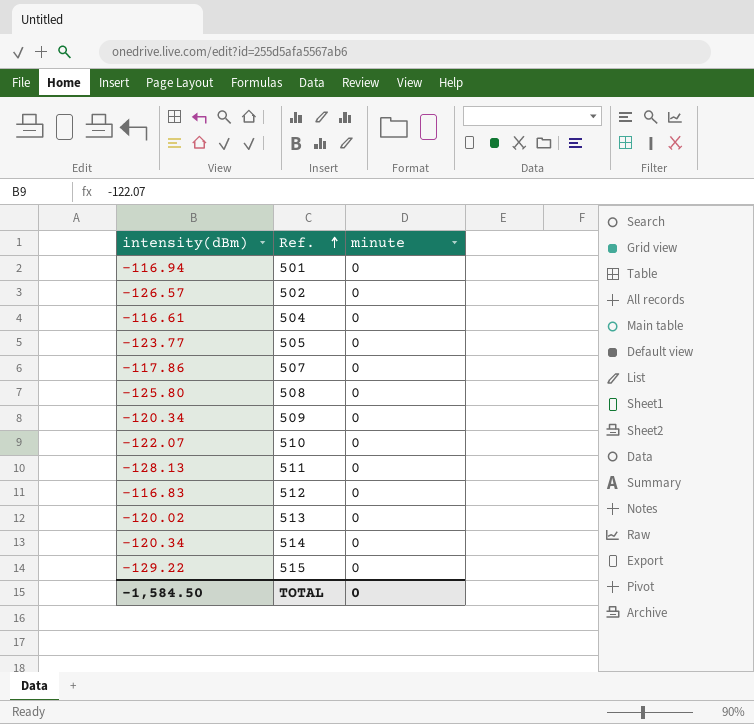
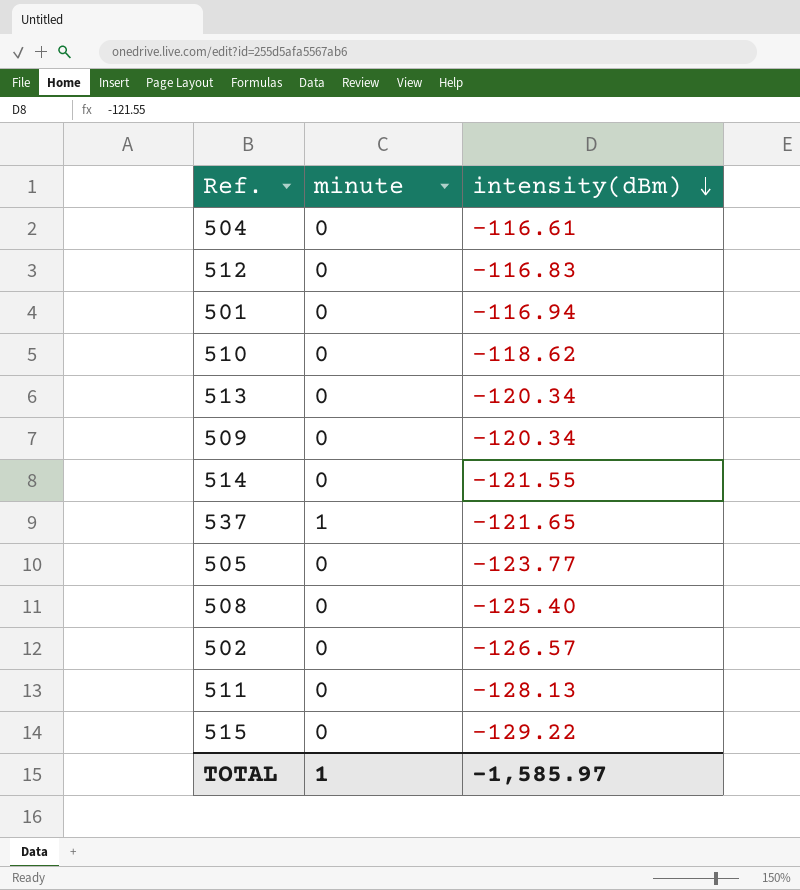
row order: Ref. ascending -> intensity(dBm) descending
column intensity(dBm) | position: 1 -> 3
row 507: -117.86 | 0 -> none
510 | intensity(dBm): -122.07 -> -118.62
513 | intensity(dBm): -120.02 -> -120.34
514 | intensity(dBm): -120.34 -> -121.55
row 537: none -> 1 | -121.65
508 | intensity(dBm): -125.80 -> -125.40
TOTAL | minute: 0 -> 1
TOTAL | intensity(dBm): -1,584.50 -> -1,585.97

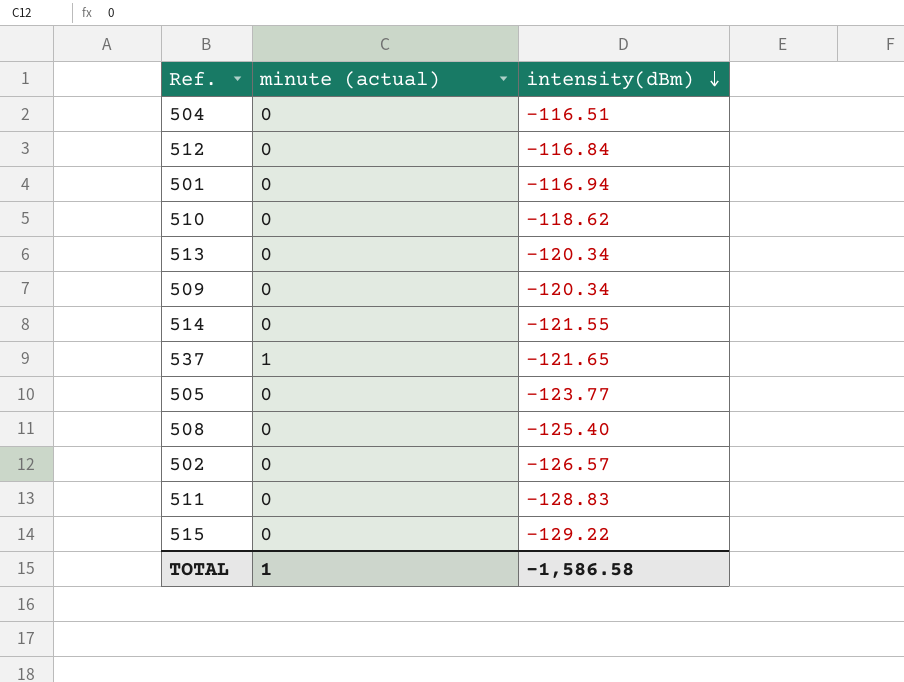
column name: minute -> minute (actual)
504 | intensity(dBm): -116.61 -> -116.51
512 | intensity(dBm): -116.83 -> -116.84
511 | intensity(dBm): -128.13 -> -128.83
TOTAL | intensity(dBm): -1,585.97 -> -1,586.58

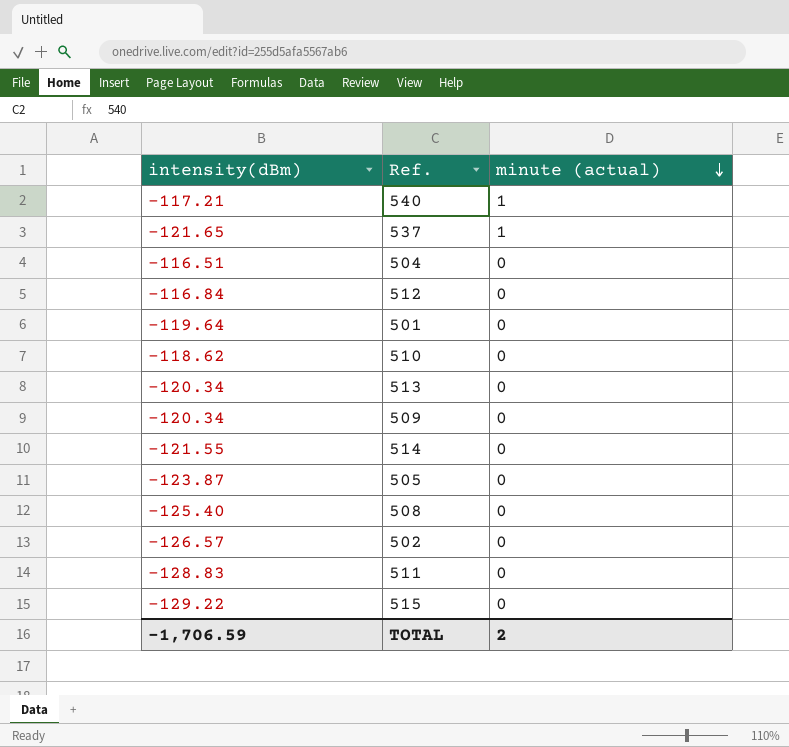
row order: intensity(dBm) descending -> minute (actual) descending
column intensity(dBm) | position: 3 -> 1
row 540: none -> -117.21 | 1
501 | intensity(dBm): -116.94 -> -119.64
505 | intensity(dBm): -123.77 -> -123.87
TOTAL | intensity(dBm): -1,586.58 -> -1,706.59
TOTAL | minute (actual): 1 -> 2

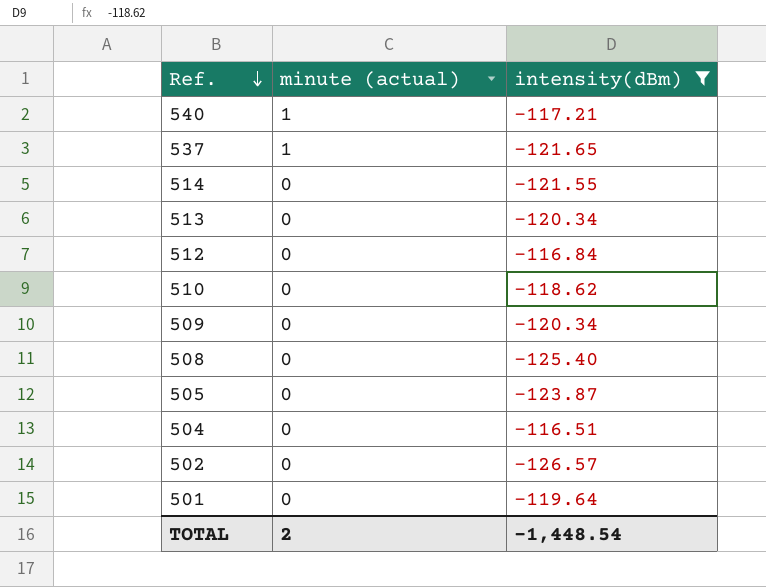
filter: none -> intensity(dBm) >= -126.57
row order: minute (actual) descending -> Ref. descending
column intensity(dBm) | position: 1 -> 3
TOTAL | intensity(dBm): -1,706.59 -> -1,448.54

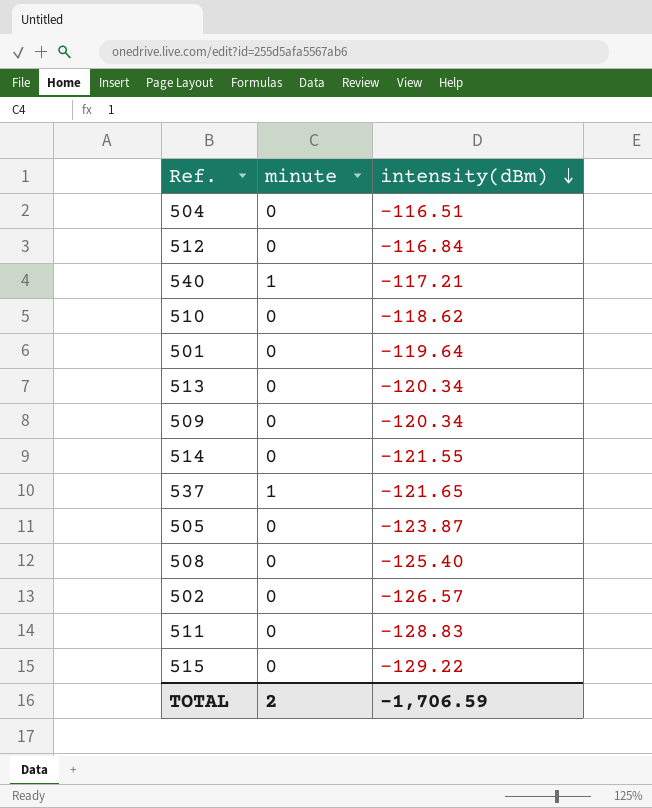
filter: intensity(dBm) >= -126.57 -> none
row order: Ref. descending -> intensity(dBm) descending
column name: minute (actual) -> minute
TOTAL | intensity(dBm): -1,448.54 -> -1,706.59

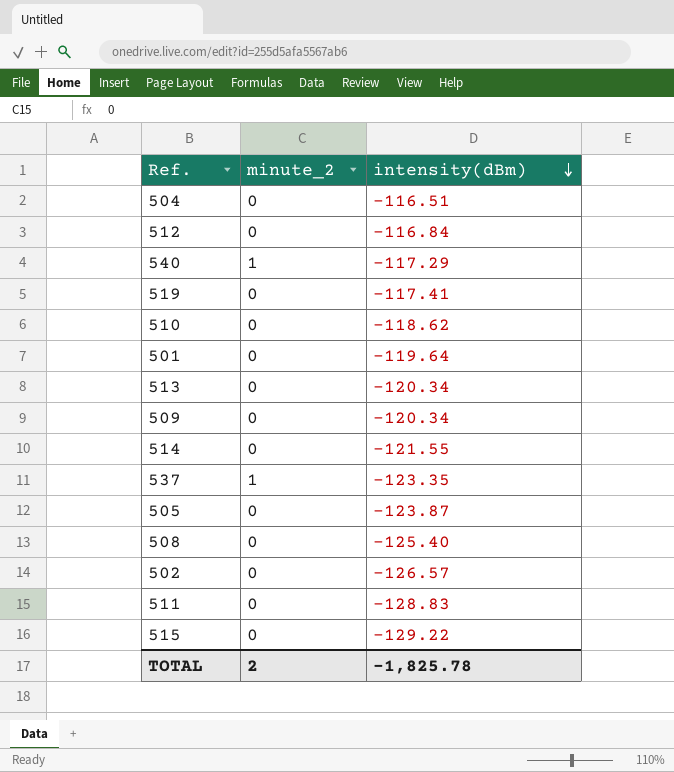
column name: minute -> minute_2
540 | intensity(dBm): -117.21 -> -117.29
row 519: none -> 0 | -117.41
537 | intensity(dBm): -121.65 -> -123.35
TOTAL | intensity(dBm): -1,706.59 -> -1,825.78

